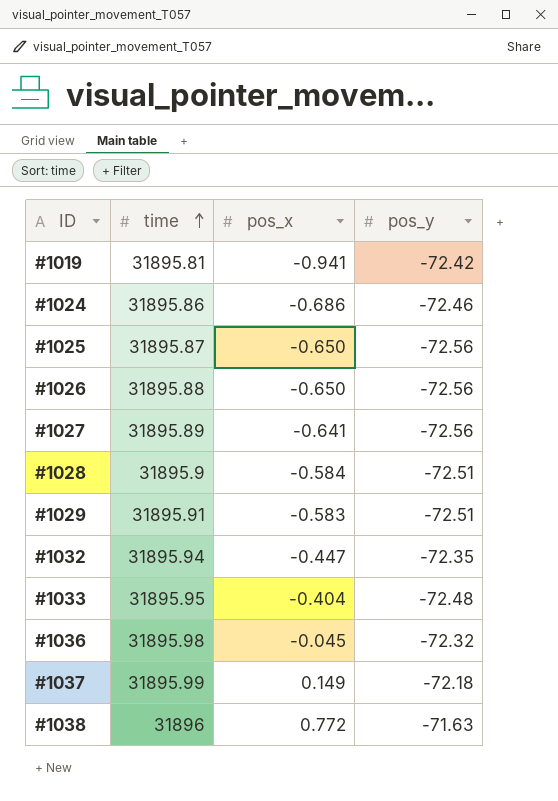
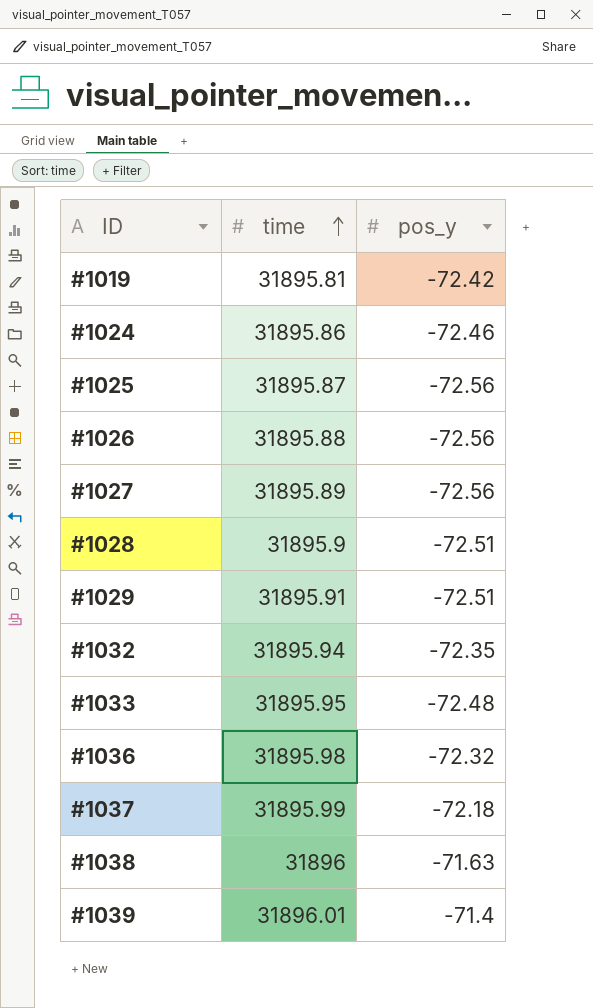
column pos_x | position: 3 -> none
row #1039: none -> 31896.01 | -71.4

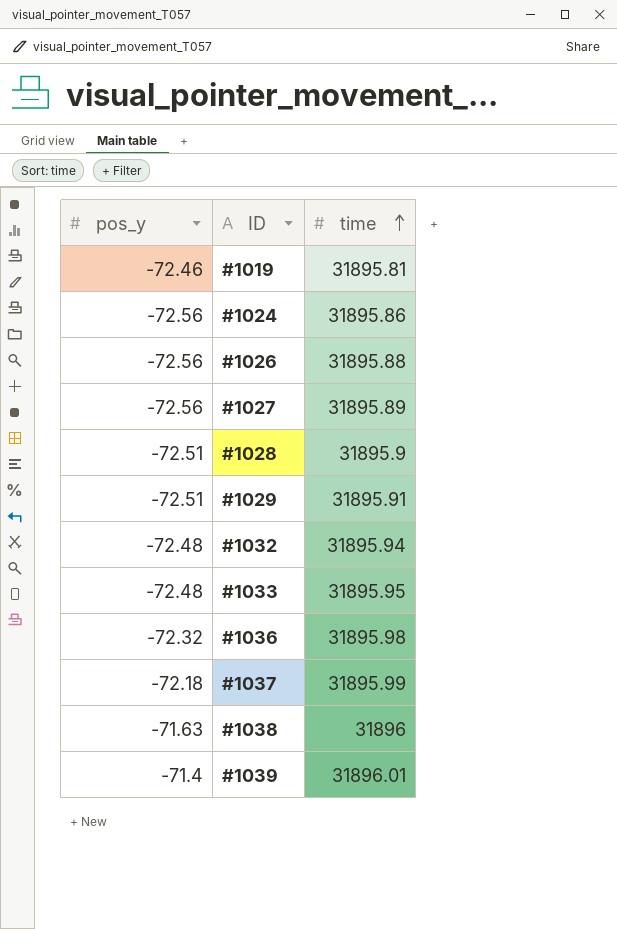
column pos_y | position: 3 -> 1
row #1025: 31895.87 | -72.56 -> none
#1019 | pos_y: -72.42 -> -72.46
#1024 | pos_y: -72.46 -> -72.56
#1032 | pos_y: -72.35 -> -72.48

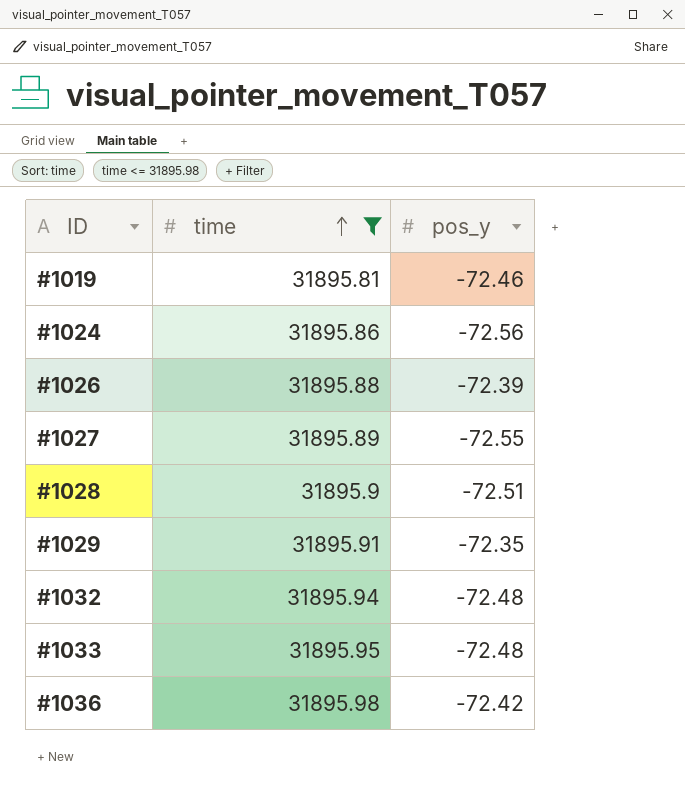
filter: none -> time <= 31895.98
column pos_y | position: 1 -> 3
#1026 | pos_y: -72.56 -> -72.39
#1027 | pos_y: -72.56 -> -72.55
#1029 | pos_y: -72.51 -> -72.35
#1036 | pos_y: -72.32 -> -72.42

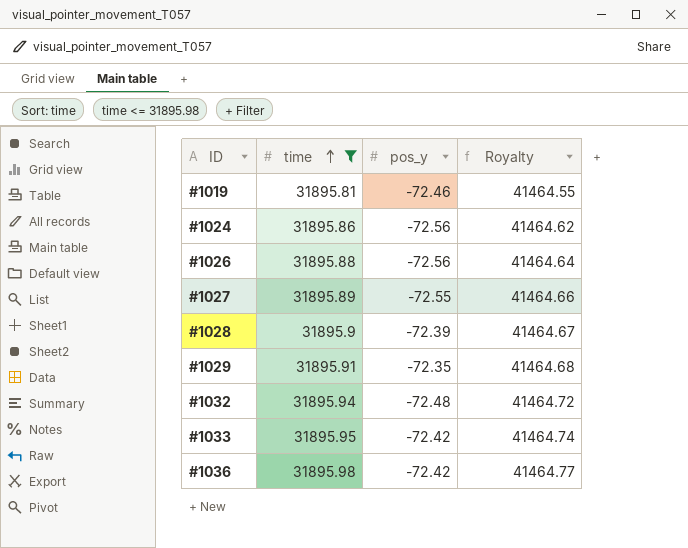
column Royalty | formula: none -> [time] * 1.3
#1026 | pos_y: -72.39 -> -72.56
#1028 | pos_y: -72.51 -> -72.39
#1033 | pos_y: -72.48 -> -72.42

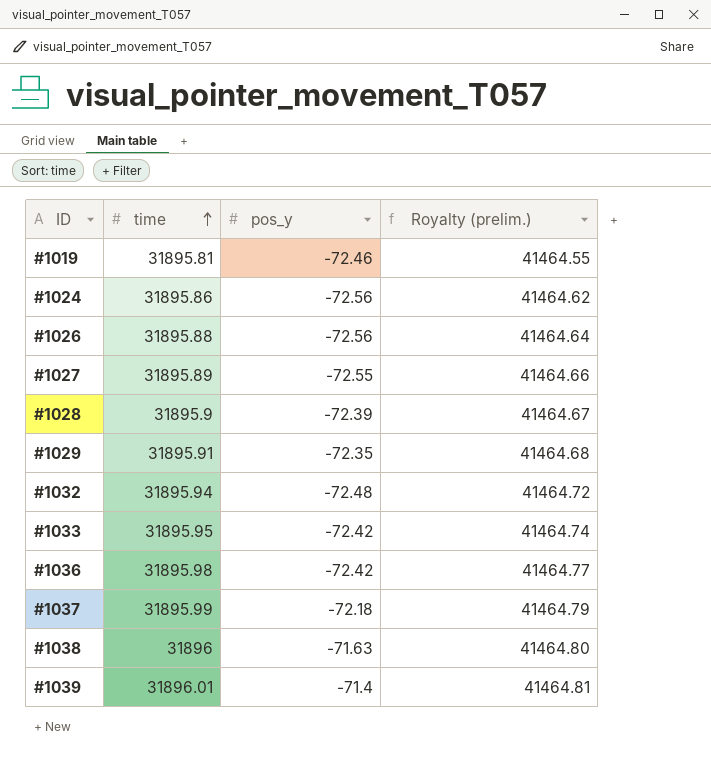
filter: time <= 31895.98 -> none
column name: Royalty -> Royalty (prelim.)

